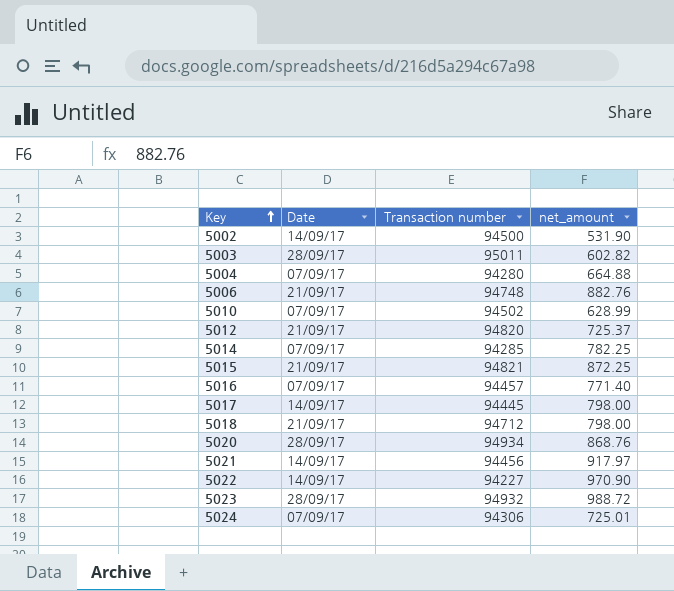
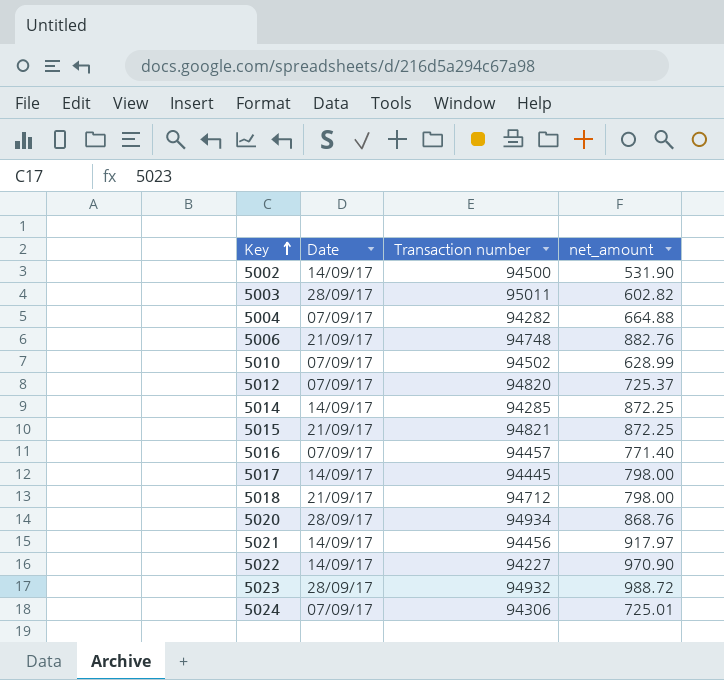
5004 | Transaction number: 94280 -> 94282
5012 | Date: 21/09/17 -> 07/09/17
5014 | Date: 07/09/17 -> 14/09/17
5014 | net_amount: 782.25 -> 872.25

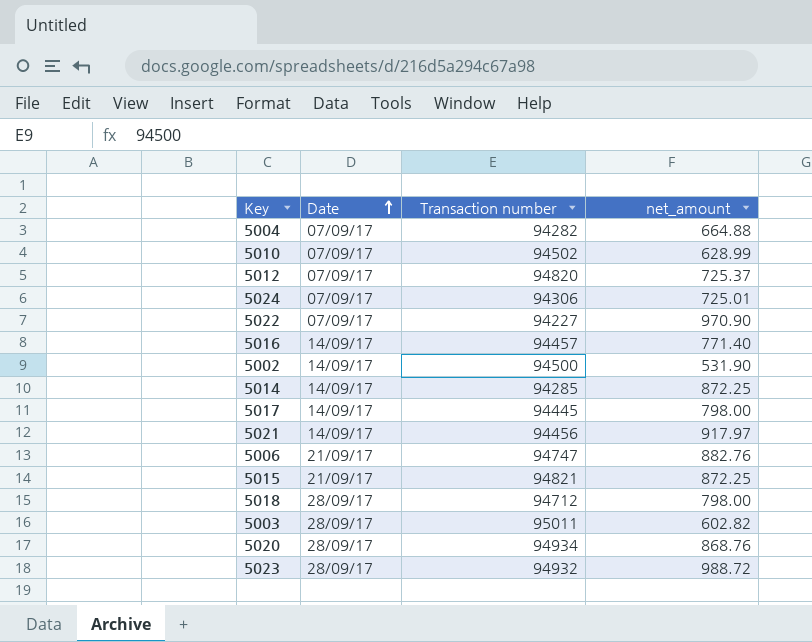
row order: Key ascending -> Date ascending
5022 | Date: 14/09/17 -> 07/09/17
5016 | Date: 07/09/17 -> 14/09/17
5006 | Transaction number: 94748 -> 94747
5018 | Date: 21/09/17 -> 28/09/17

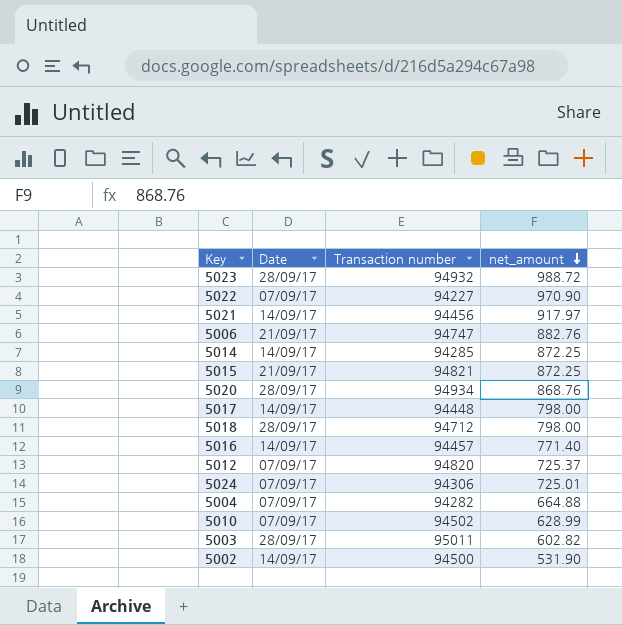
row order: Date ascending -> net_amount descending
5017 | Transaction number: 94445 -> 94448

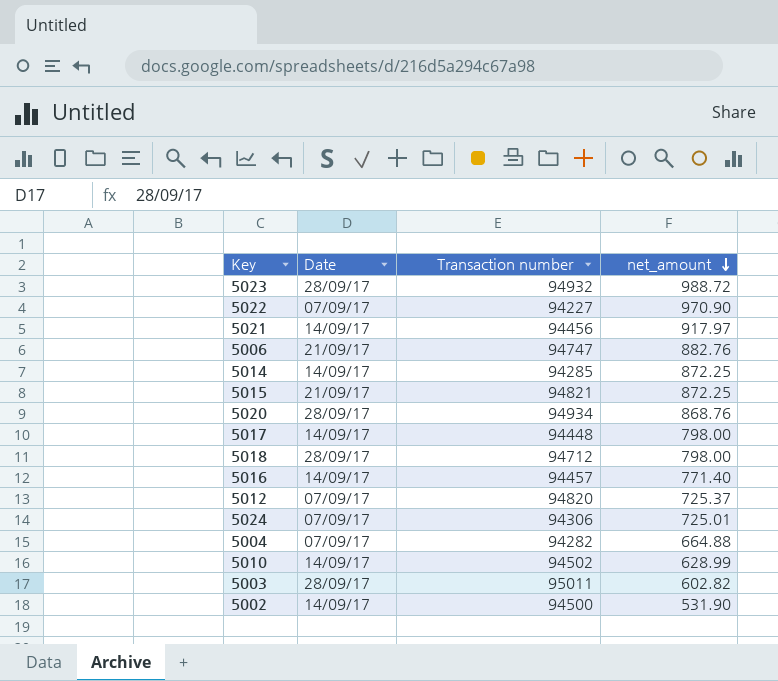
5010 | Date: 07/09/17 -> 14/09/17

